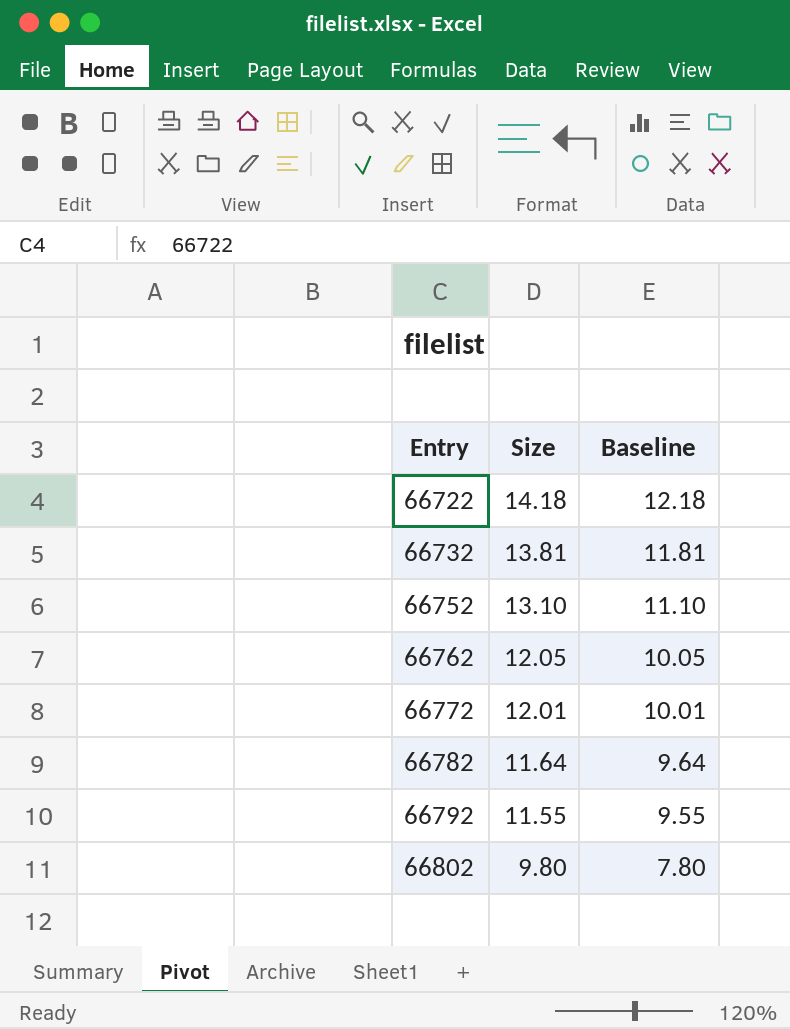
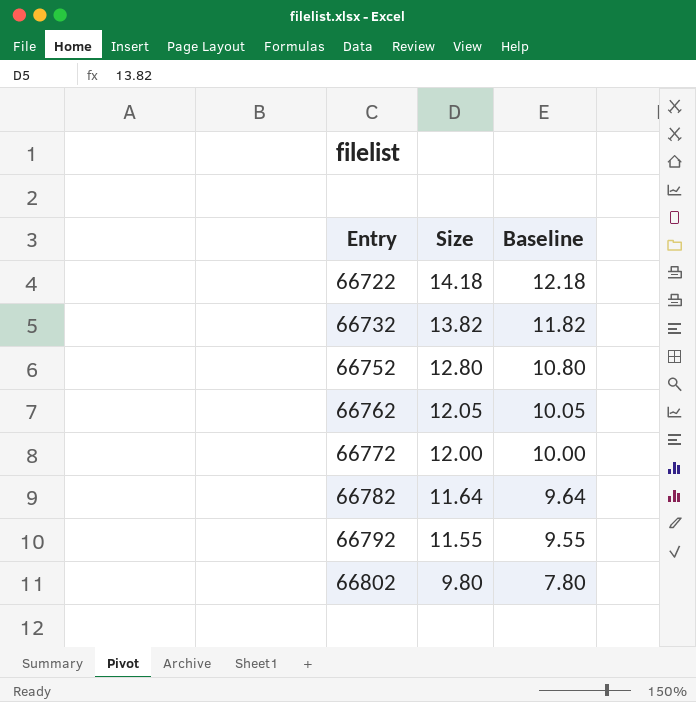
66732 | Size: 13.81 -> 13.82
66732 | Baseline: 11.81 -> 11.82
66752 | Size: 13.10 -> 12.80
66752 | Baseline: 11.10 -> 10.80
66772 | Size: 12.01 -> 12.00
66772 | Baseline: 10.01 -> 10.00

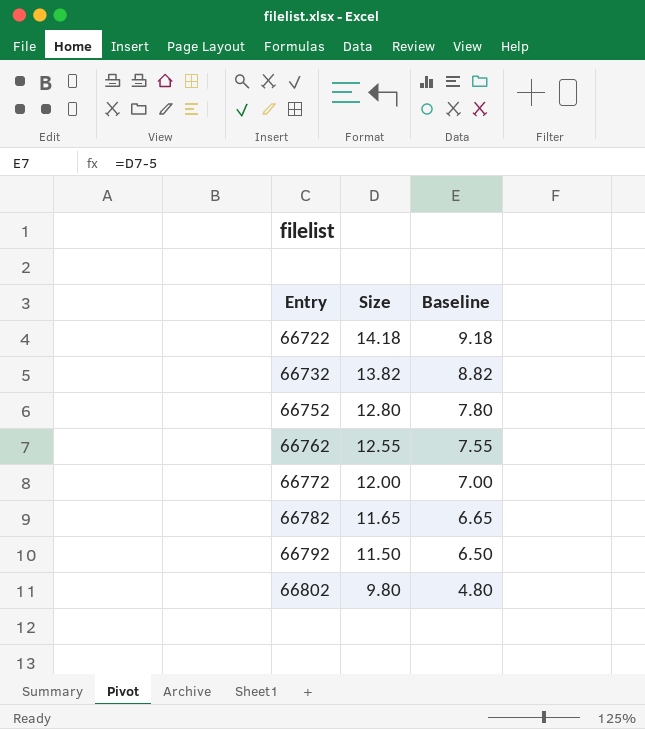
column Baseline | formula: [Size] - 2 -> [Size] - 5
66762 | Size: 12.05 -> 12.55
66782 | Size: 11.64 -> 11.65
66792 | Size: 11.55 -> 11.50

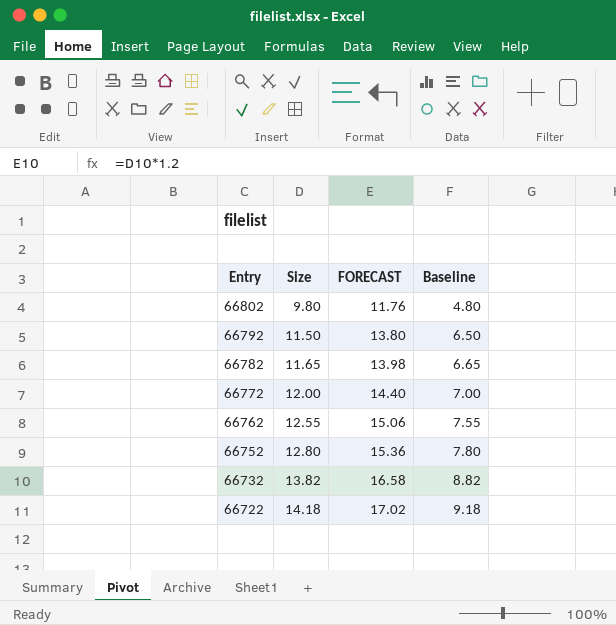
row order: Entry ascending -> Entry descending
column FORECAST | formula: none -> [Size] * 1.2

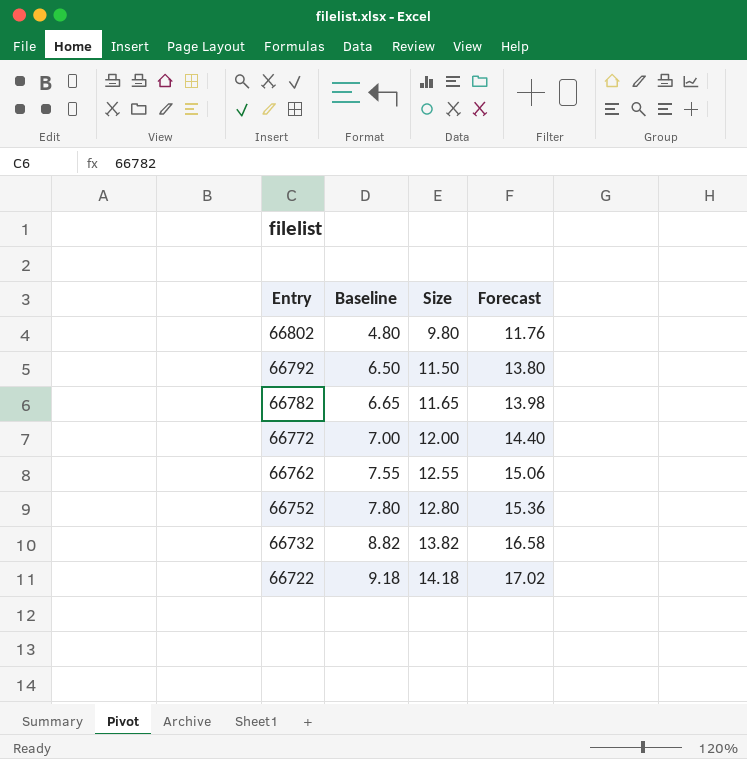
column Baseline | position: 4 -> 2
column name: FORECAST -> Forecast

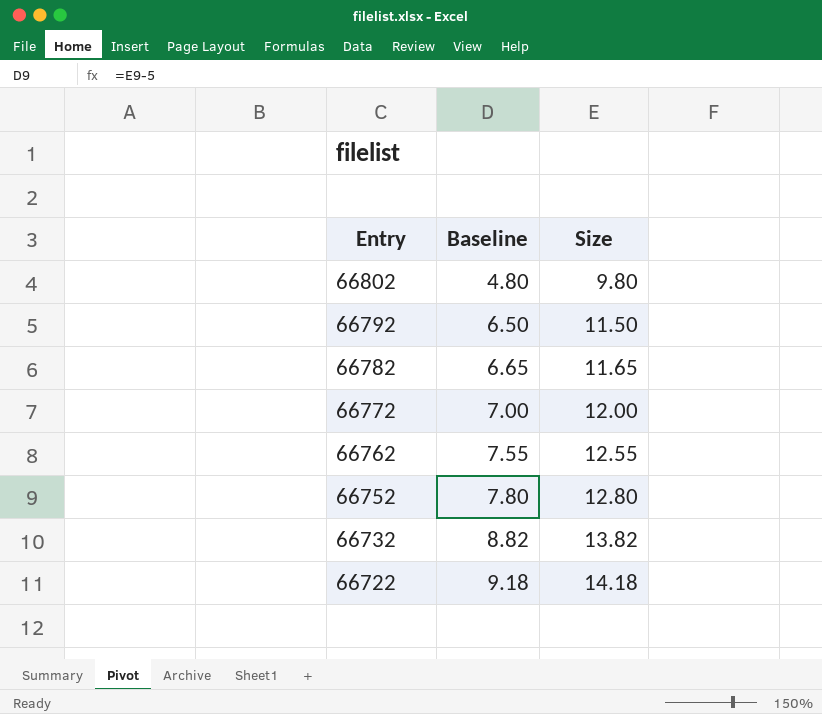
column Forecast | formula: [Size] * 1.2 -> none

